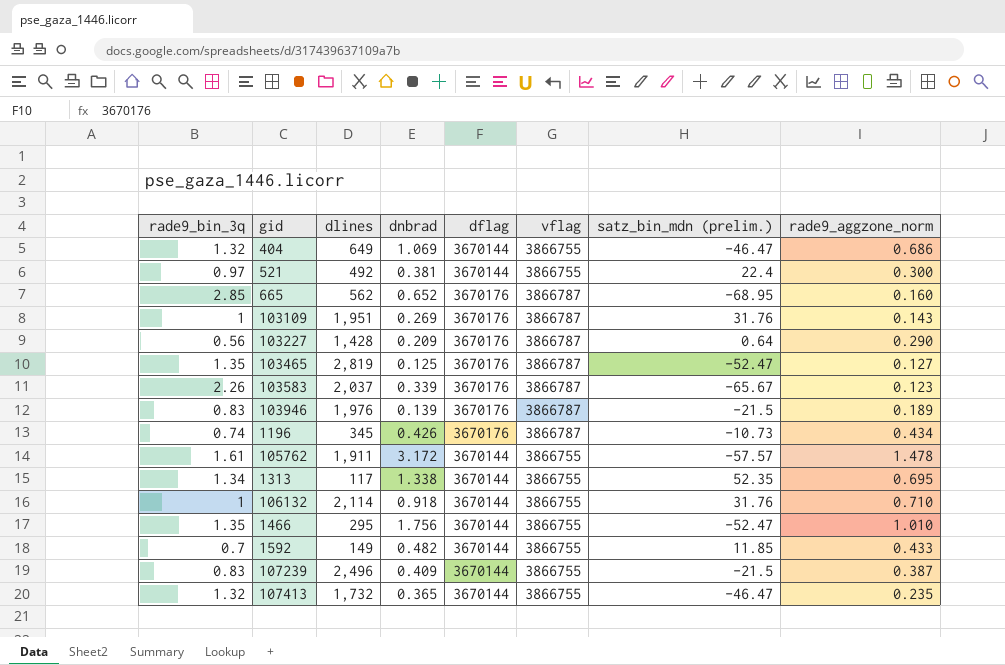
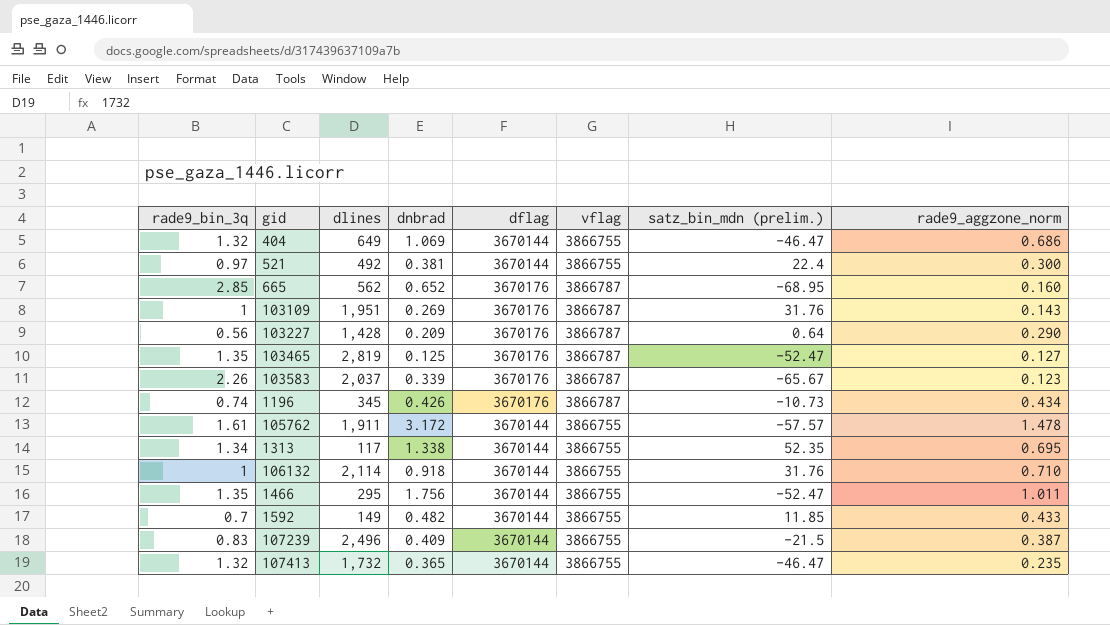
row 103946: 0.83 | 1,976 | 0.139 | 3670176 | 3866787 | -21.5 | 0.189 -> none
1466 | rade9_aggzone_norm: 1.010 -> 1.011

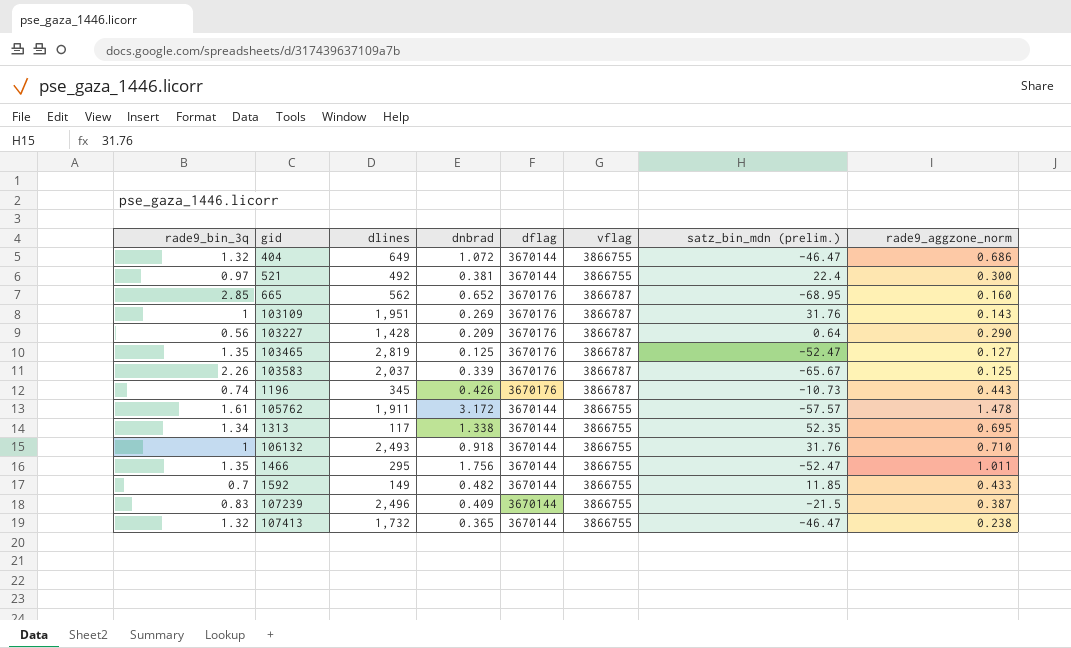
404 | dnbrad: 1.069 -> 1.072
103583 | rade9_aggzone_norm: 0.123 -> 0.125
1196 | rade9_aggzone_norm: 0.434 -> 0.443
106132 | dlines: 2,114 -> 2,493
107413 | rade9_aggzone_norm: 0.235 -> 0.238

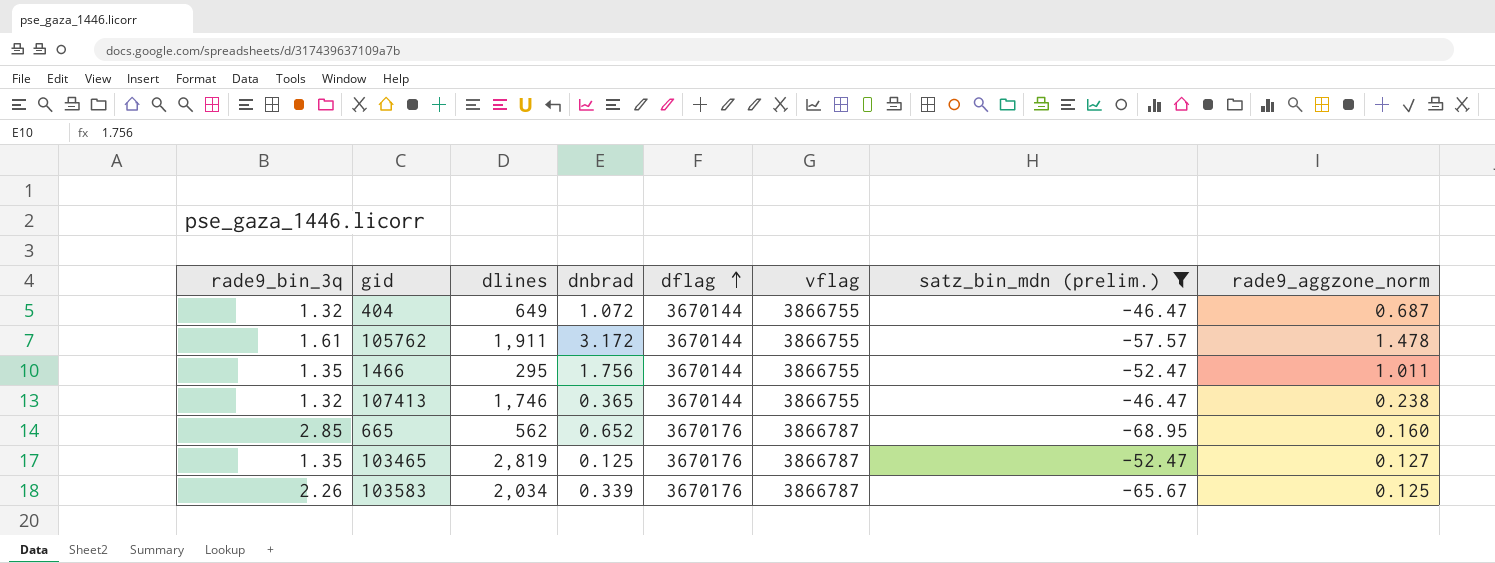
filter: none -> satz_bin_mdn (prelim.) <= -46.47
row order: none -> dflag ascending
404 | rade9_aggzone_norm: 0.686 -> 0.687
107413 | dlines: 1,732 -> 1,746
103583 | dlines: 2,037 -> 2,034

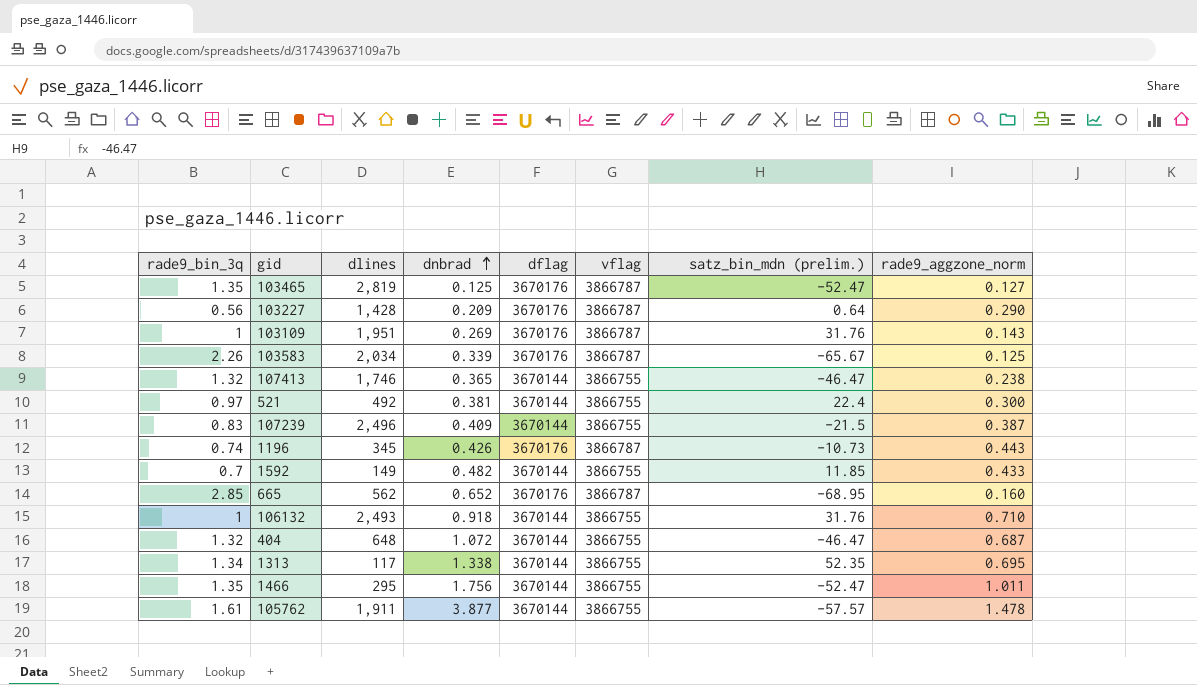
filter: satz_bin_mdn (prelim.) <= -46.47 -> none
row order: dflag ascending -> dnbrad ascending
404 | dlines: 649 -> 648
105762 | dnbrad: 3.172 -> 3.877

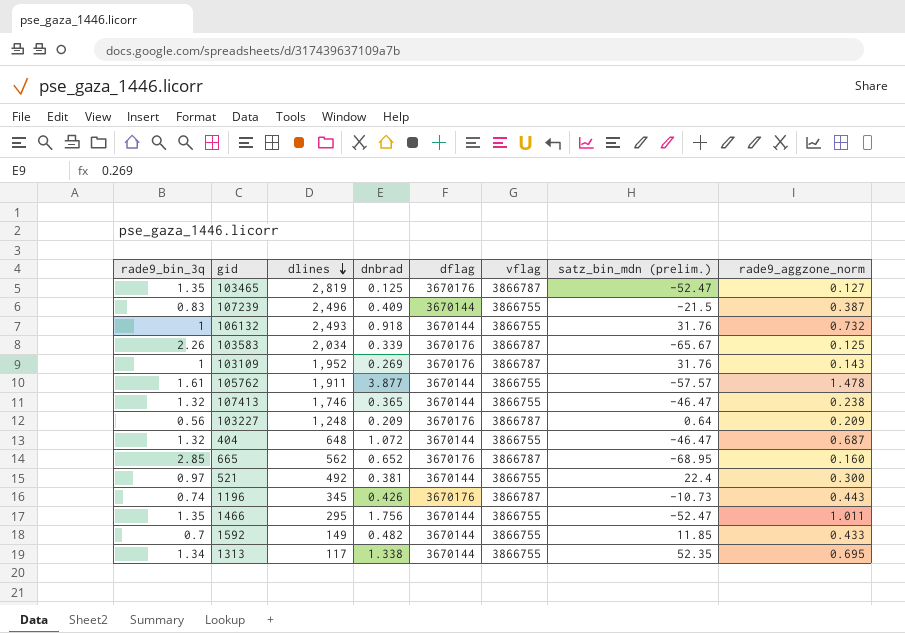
row order: dnbrad ascending -> dlines descending
106132 | rade9_aggzone_norm: 0.710 -> 0.732
103109 | dlines: 1,951 -> 1,952
103227 | dlines: 1,428 -> 1,248
103227 | rade9_aggzone_norm: 0.290 -> 0.209

